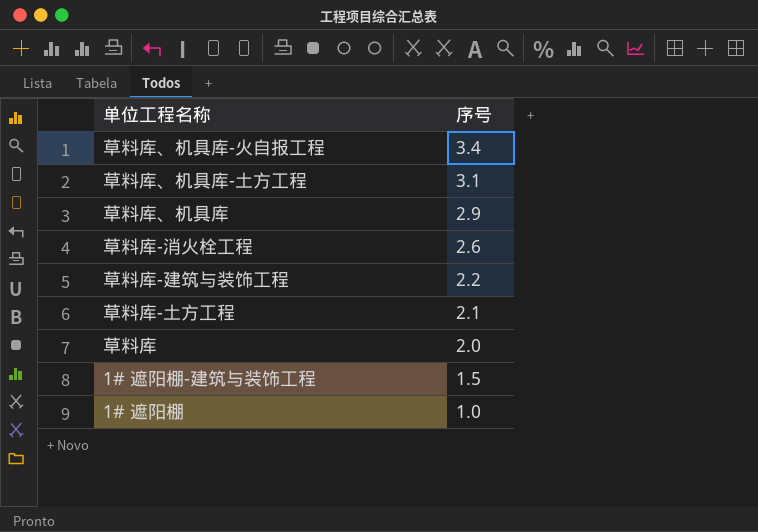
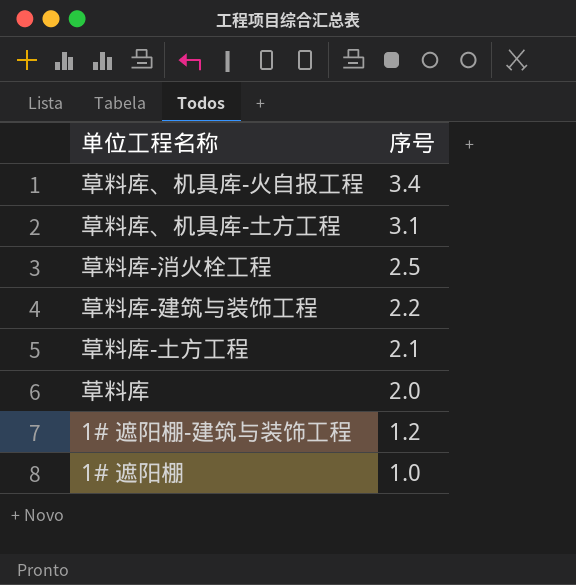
row 草料库、机具库: 2.9 -> none
草料库-消火栓工程 | 序号: 2.6 -> 2.5
1# 遮阳棚-建筑与装饰工程 | 序号: 1.5 -> 1.2

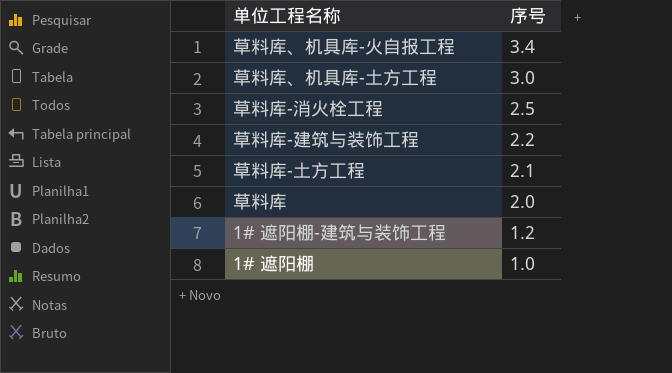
草料库、机具库-土方工程 | 序号: 3.1 -> 3.0

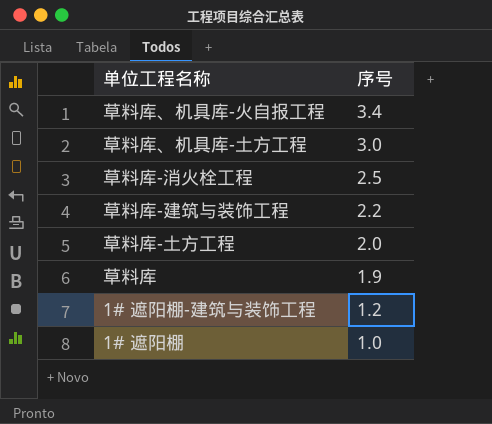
草料库-土方工程 | 序号: 2.1 -> 2.0
草料库 | 序号: 2.0 -> 1.9

